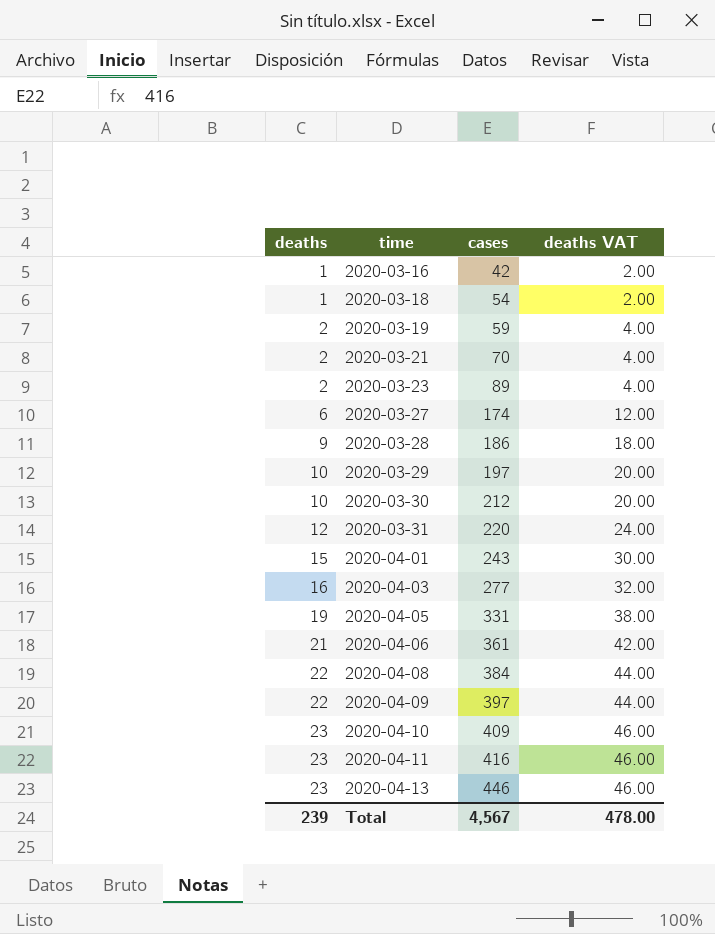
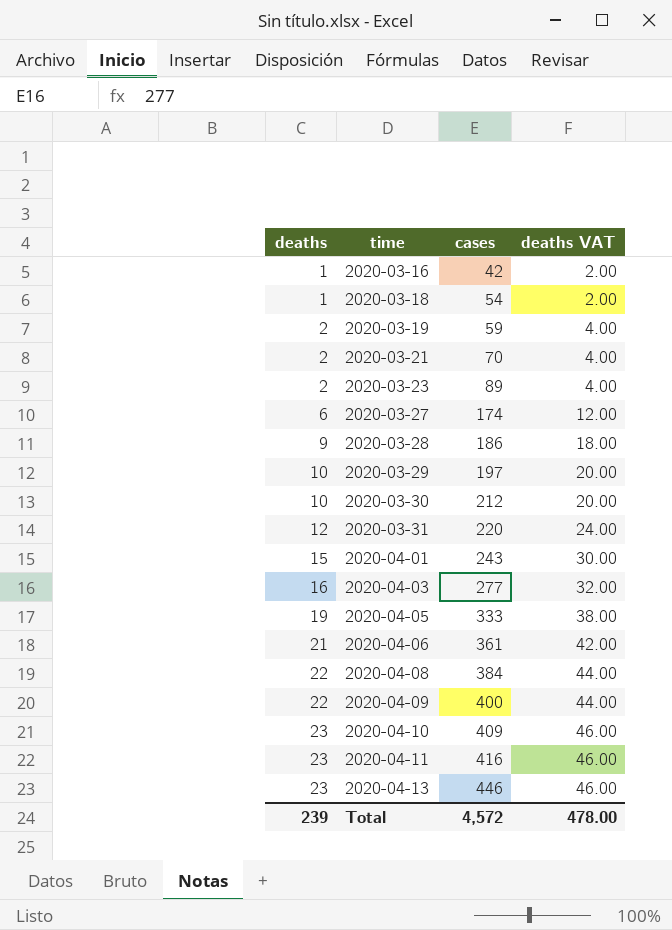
2020-04-05 | cases: 331 -> 333
2020-04-09 | cases: 397 -> 400
Total | cases: 4,567 -> 4,572

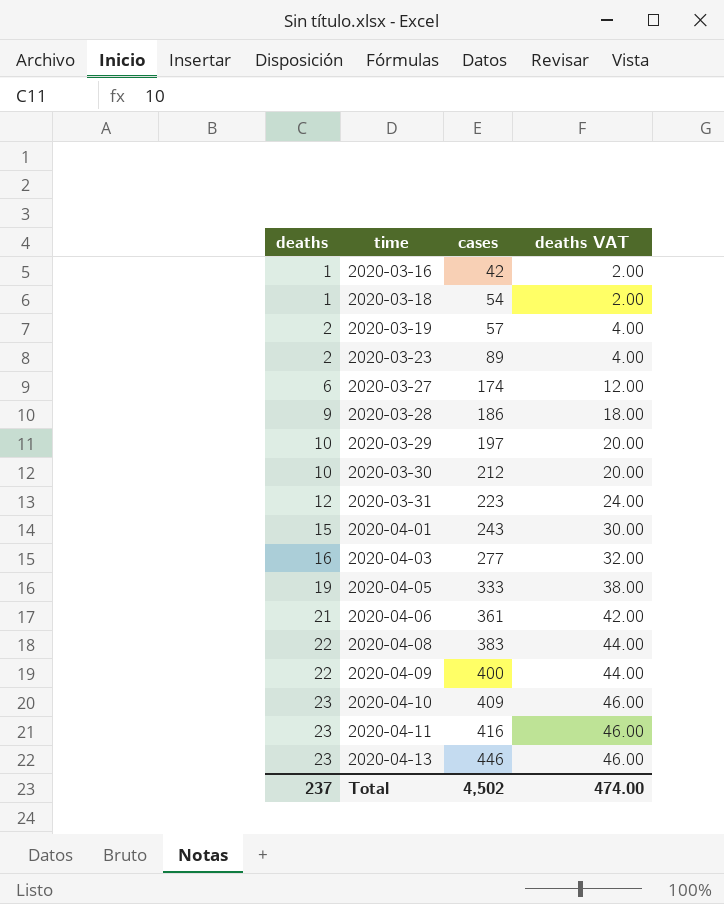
row 2020-03-21: 2 | 70 | 4.00 -> none
2020-03-19 | cases: 59 -> 57
2020-03-31 | cases: 220 -> 223
2020-04-08 | cases: 384 -> 383
Total | deaths: 239 -> 237
Total | cases: 4,572 -> 4,502
Total | deaths VAT: 478.00 -> 474.00

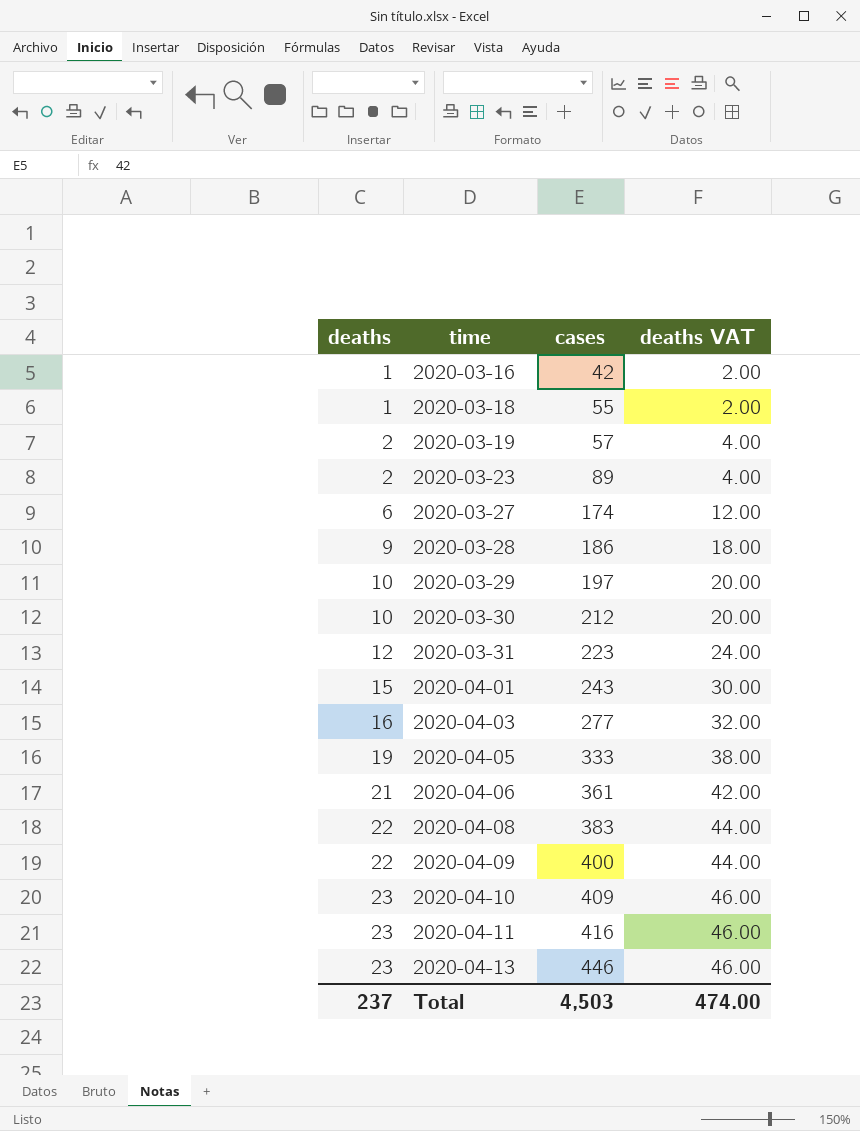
2020-03-18 | cases: 54 -> 55
Total | cases: 4,502 -> 4,503

